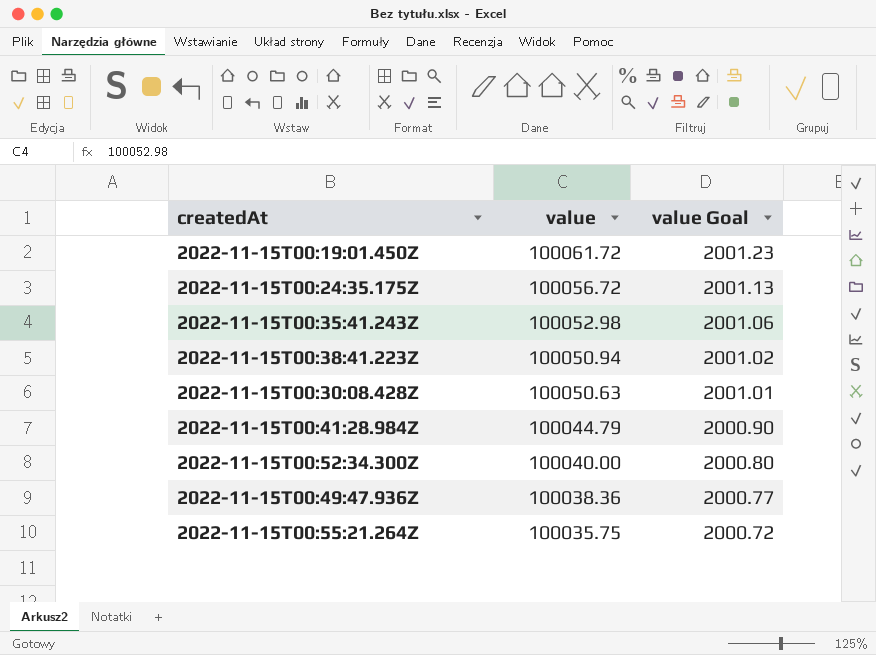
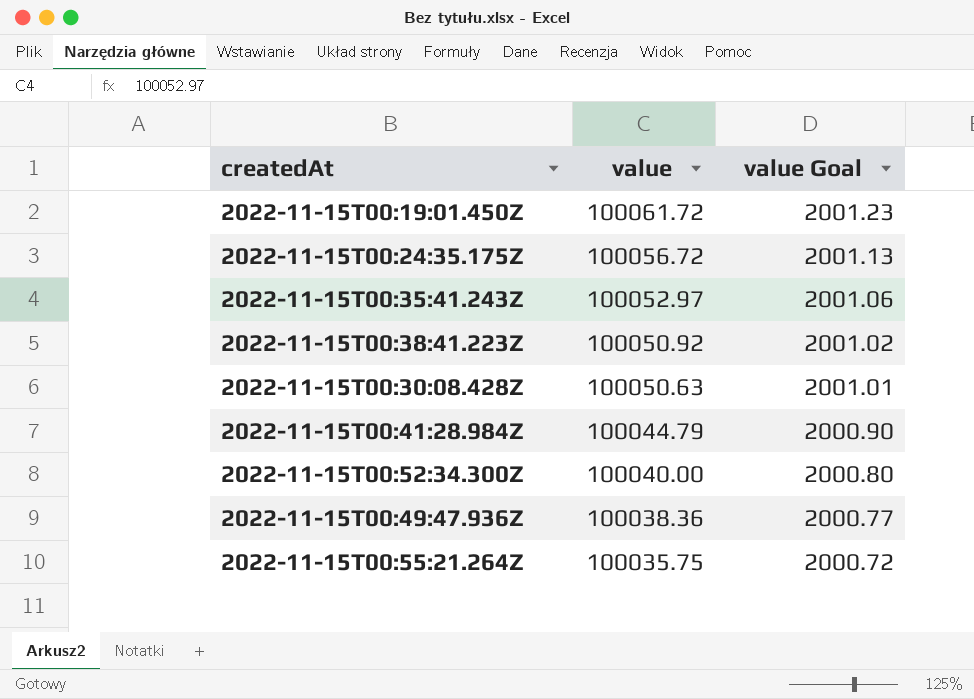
2022-11-15T00:35:41.243Z | value: 100052.98 -> 100052.97
2022-11-15T00:38:41.223Z | value: 100050.94 -> 100050.92

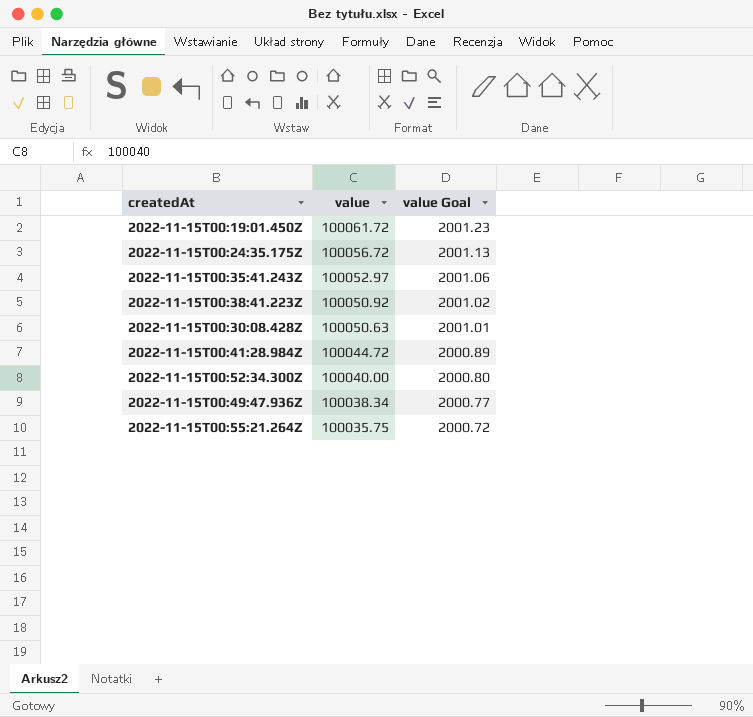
2022-11-15T00:41:28.984Z | value: 100044.79 -> 100044.72
2022-11-15T00:41:28.984Z | value Goal: 2000.90 -> 2000.89
2022-11-15T00:49:47.936Z | value: 100038.36 -> 100038.34

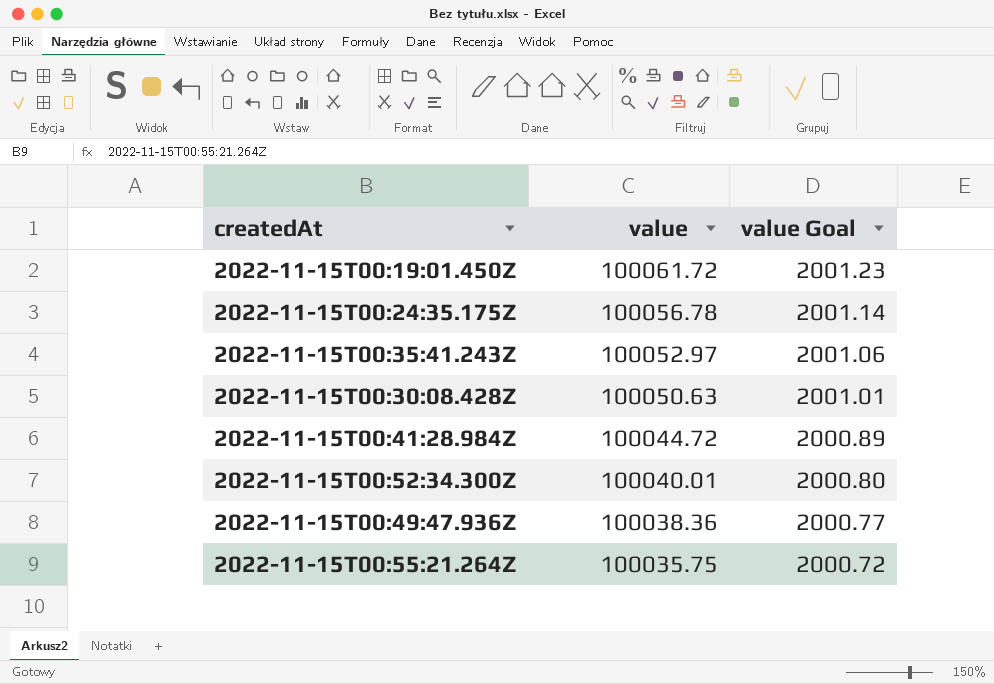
row 2022-11-15T00:38:41.223Z: 100050.92 | 2001.02 -> none
2022-11-15T00:24:35.175Z | value: 100056.72 -> 100056.78
2022-11-15T00:24:35.175Z | value Goal: 2001.13 -> 2001.14
2022-11-15T00:52:34.300Z | value: 100040.00 -> 100040.01
2022-11-15T00:49:47.936Z | value: 100038.34 -> 100038.36

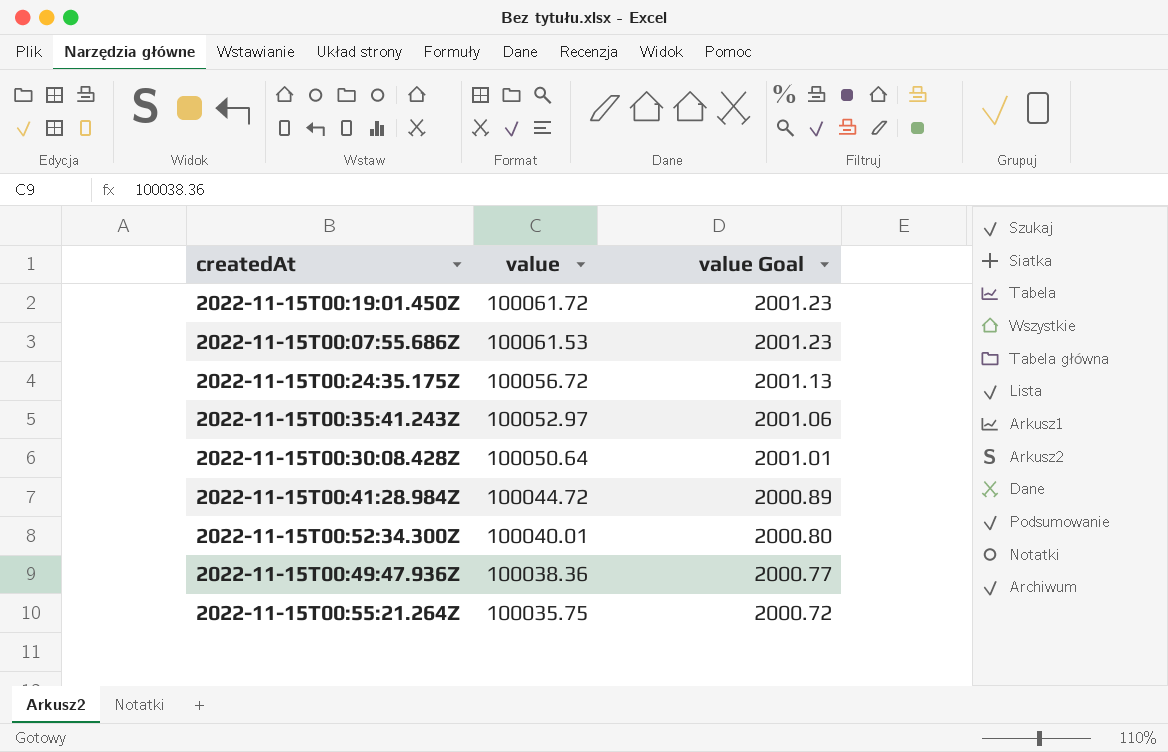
row 2022-11-15T00:07:55.686Z: none -> 100061.53 | 2001.23
2022-11-15T00:24:35.175Z | value: 100056.78 -> 100056.72
2022-11-15T00:24:35.175Z | value Goal: 2001.14 -> 2001.13
2022-11-15T00:30:08.428Z | value: 100050.63 -> 100050.64

